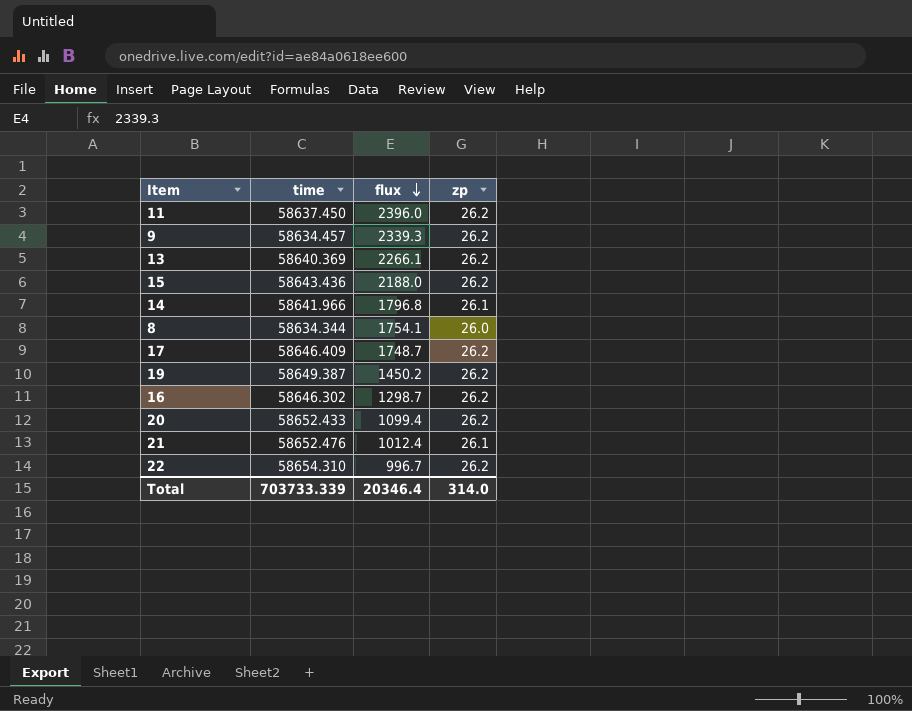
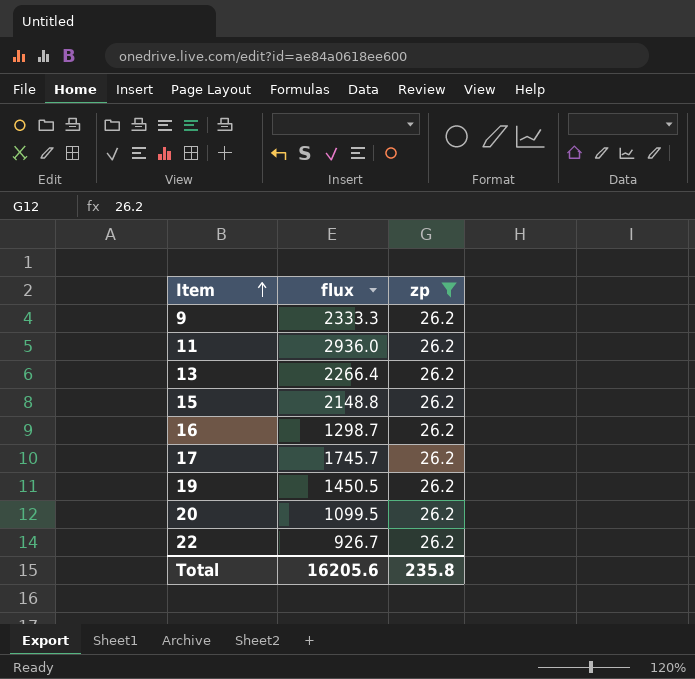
filter: none -> zp = 26.2
row order: flux descending -> Item ascending
column time | position: 2 -> none
9 | flux: 2339.3 -> 2333.3
11 | flux: 2396.0 -> 2936.0
13 | flux: 2266.1 -> 2266.4
15 | flux: 2188.0 -> 2148.8
17 | flux: 1748.7 -> 1745.7
19 | flux: 1450.2 -> 1450.5
20 | flux: 1099.4 -> 1099.5
22 | flux: 996.7 -> 926.7
Total | flux: 20346.4 -> 16205.6
Total | zp: 314.0 -> 235.8

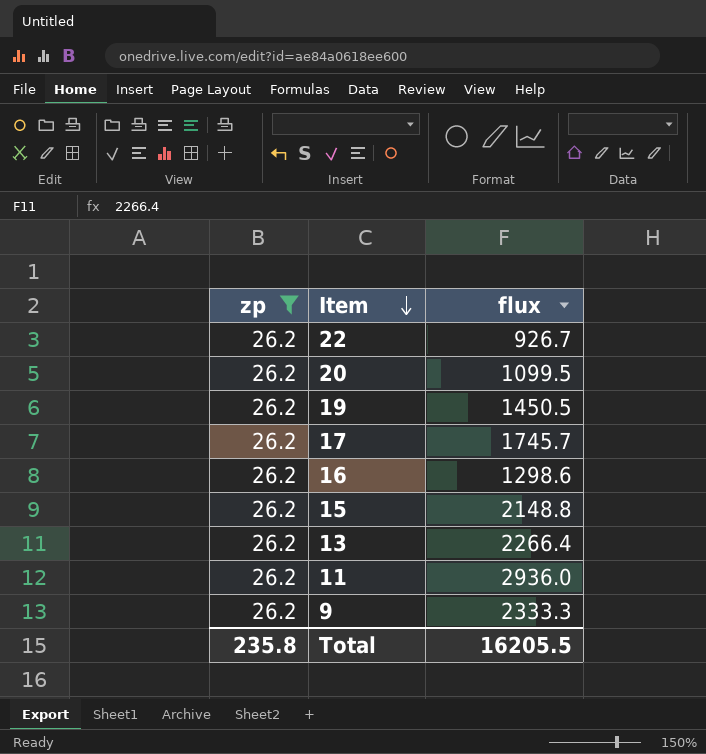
row order: Item ascending -> Item descending
column zp | position: 3 -> 1
16 | flux: 1298.7 -> 1298.6
Total | flux: 16205.6 -> 16205.5

